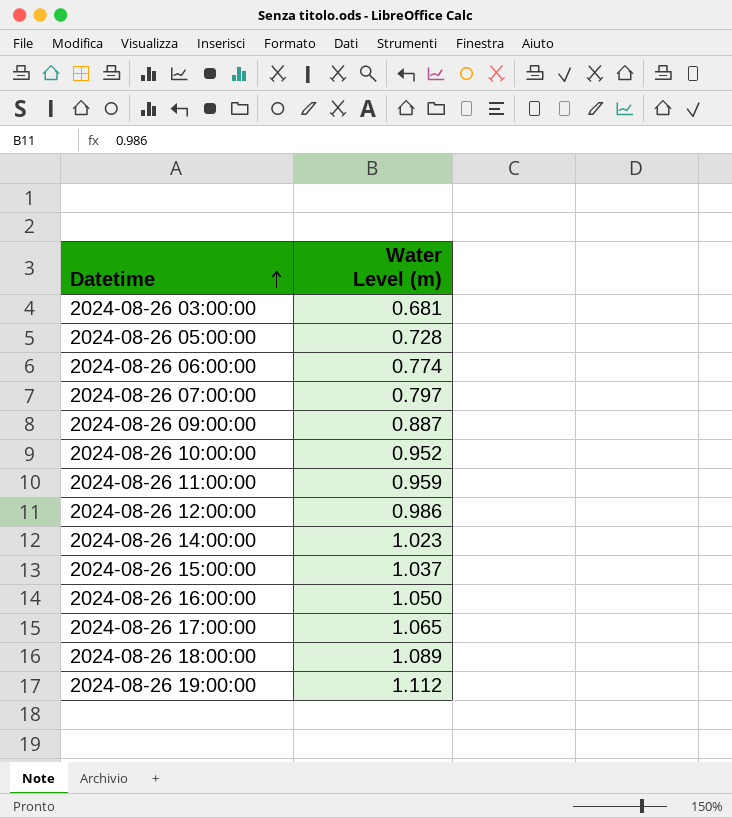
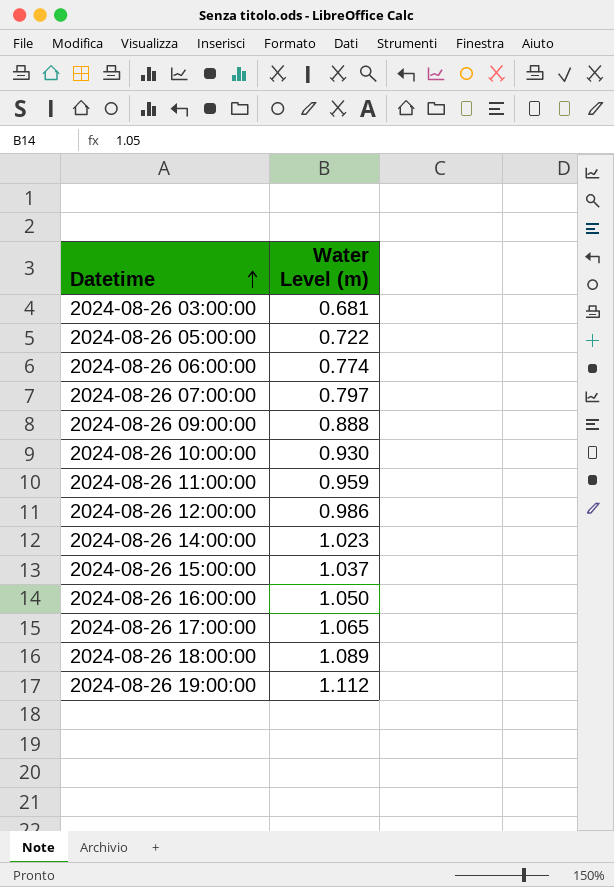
2024-08-26 05:00:00 | Water Level (m): 0.728 -> 0.722
2024-08-26 09:00:00 | Water Level (m): 0.887 -> 0.888
2024-08-26 10:00:00 | Water Level (m): 0.952 -> 0.930

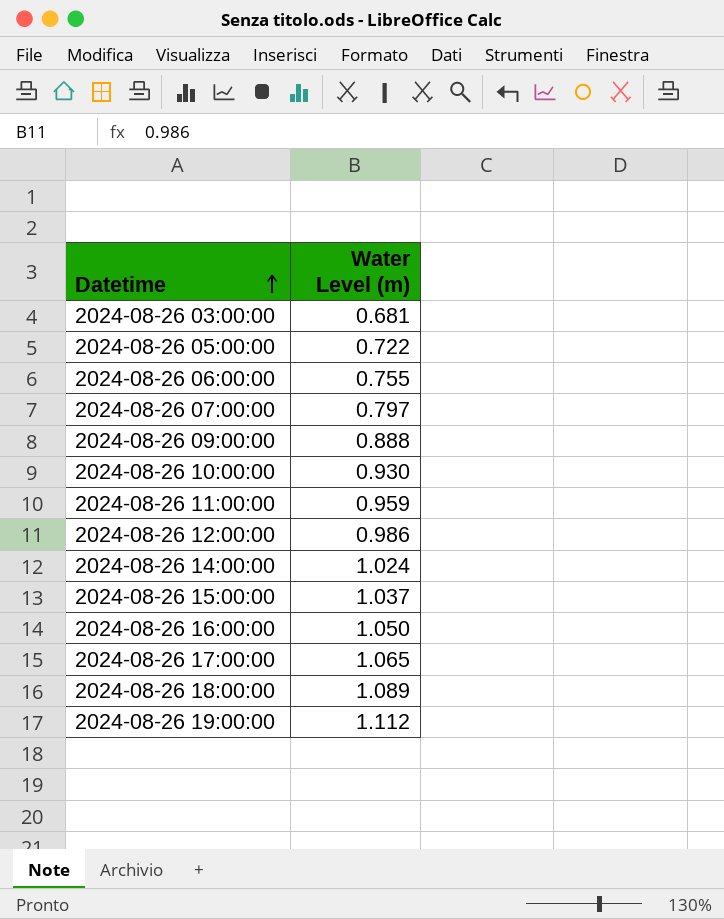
2024-08-26 06:00:00 | Water Level (m): 0.774 -> 0.755
2024-08-26 14:00:00 | Water Level (m): 1.023 -> 1.024

